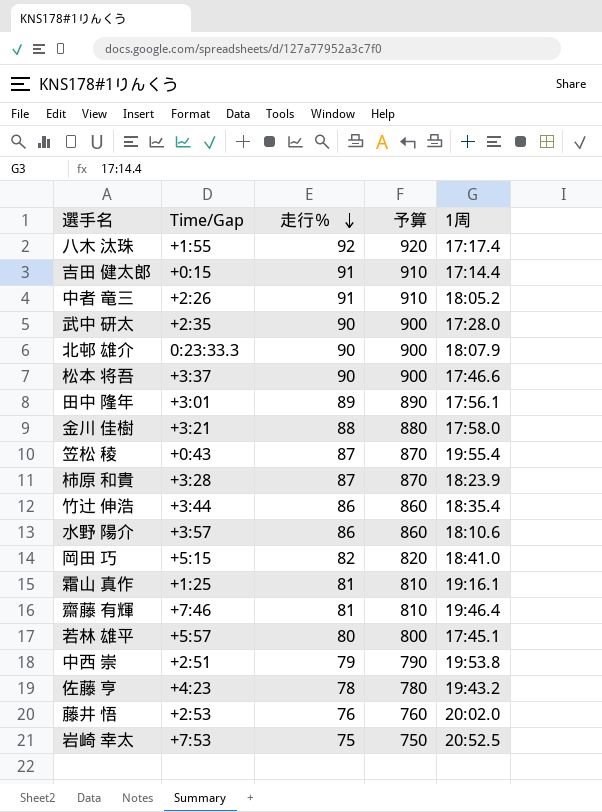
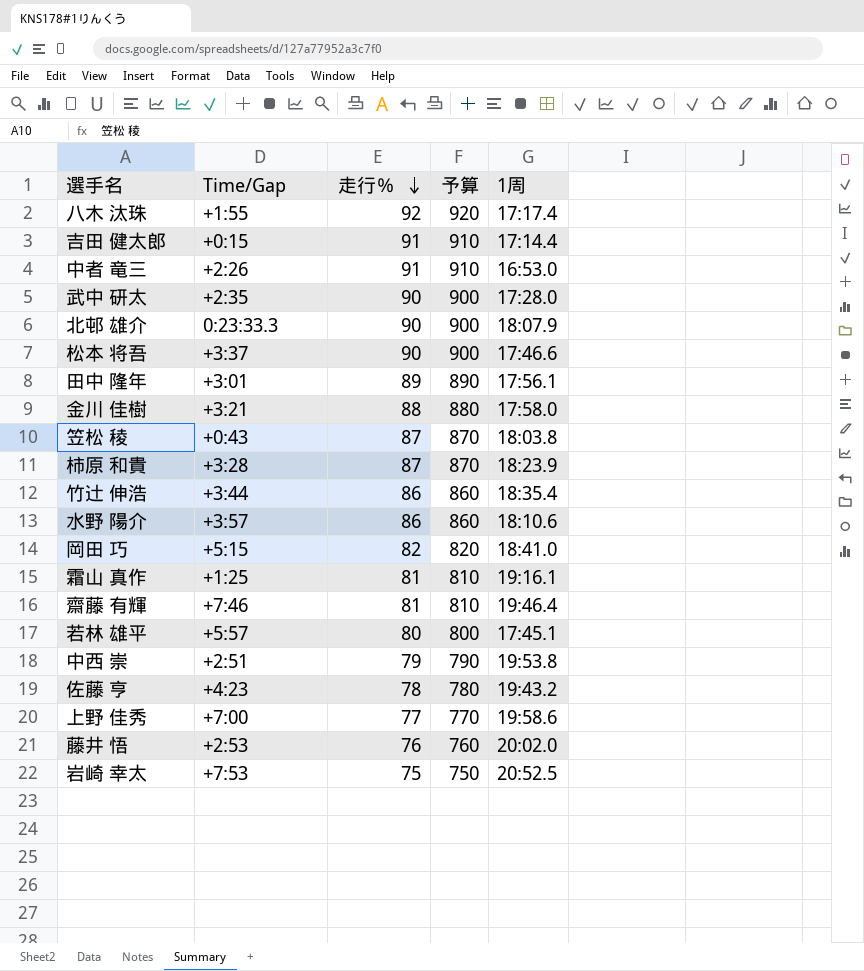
中者 竜三 | 1周: 18:05.2 -> 16:53.0
笠松 稜 | 1周: 19:55.4 -> 18:03.8
row 上野 佳秀: none -> +7:00 | 77 | 770 | 19:58.6

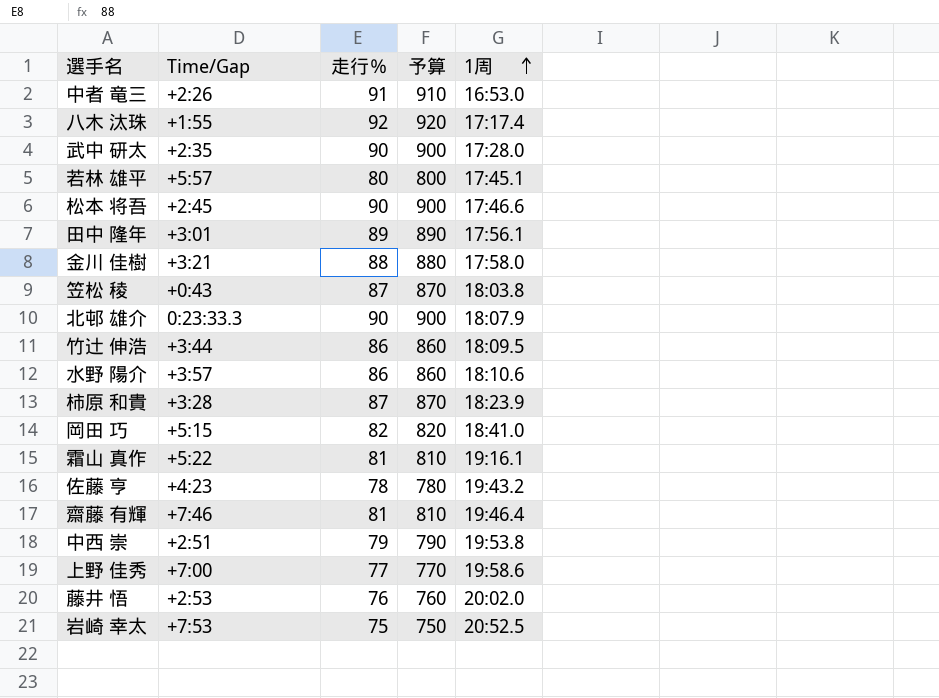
row order: 走行％ descending -> 1周 ascending
row 吉田 健太郎: +0:15 | 91 | 910 | 17:14.4 -> none
松本 将吾 | Time/Gap: +3:37 -> +2:45
竹辻 伸浩 | 1周: 18:35.4 -> 18:09.5
霜山 真作 | Time/Gap: +1:25 -> +5:22

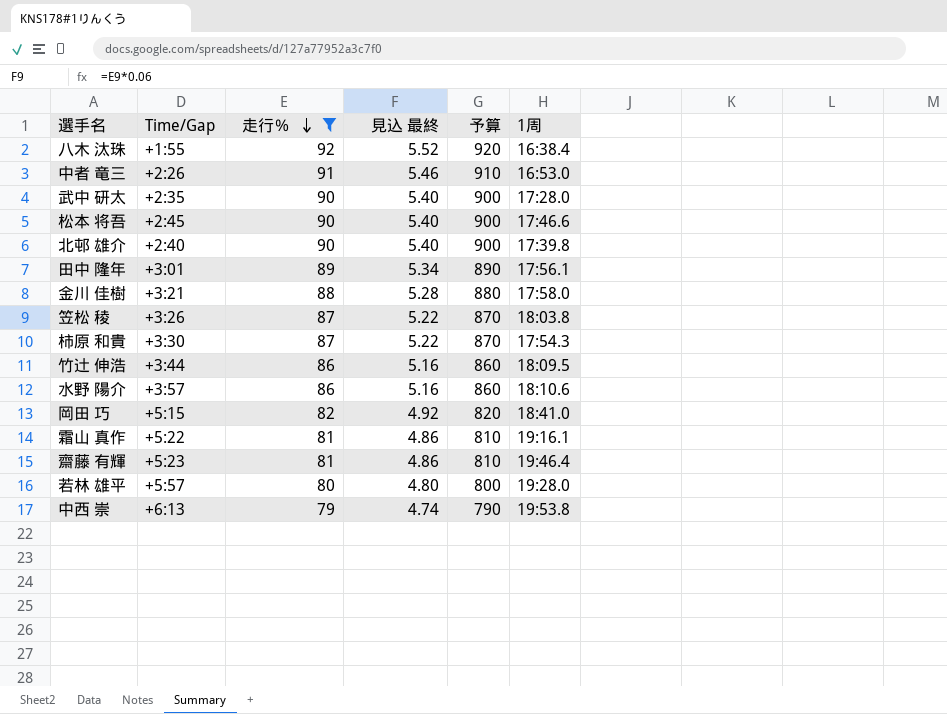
filter: none -> 走行％ >= 79
row order: 1周 ascending -> 走行％ descending
column 見込 最終 | formula: none -> [走行％] * 0.06
八木 汰珠 | 1周: 17:17.4 -> 16:38.4
北邨 雄介 | Time/Gap: 0:23:33.3 -> +2:40
北邨 雄介 | 1周: 18:07.9 -> 17:39.8
笠松 稜 | Time/Gap: +0:43 -> +3:26
柿原 和貴 | Time/Gap: +3:28 -> +3:30
柿原 和貴 | 1周: 18:23.9 -> 17:54.3
齋藤 有輝 | Time/Gap: +7:46 -> +5:23
若林 雄平 | 1周: 17:45.1 -> 19:28.0
中西 崇 | Time/Gap: +2:51 -> +6:13

